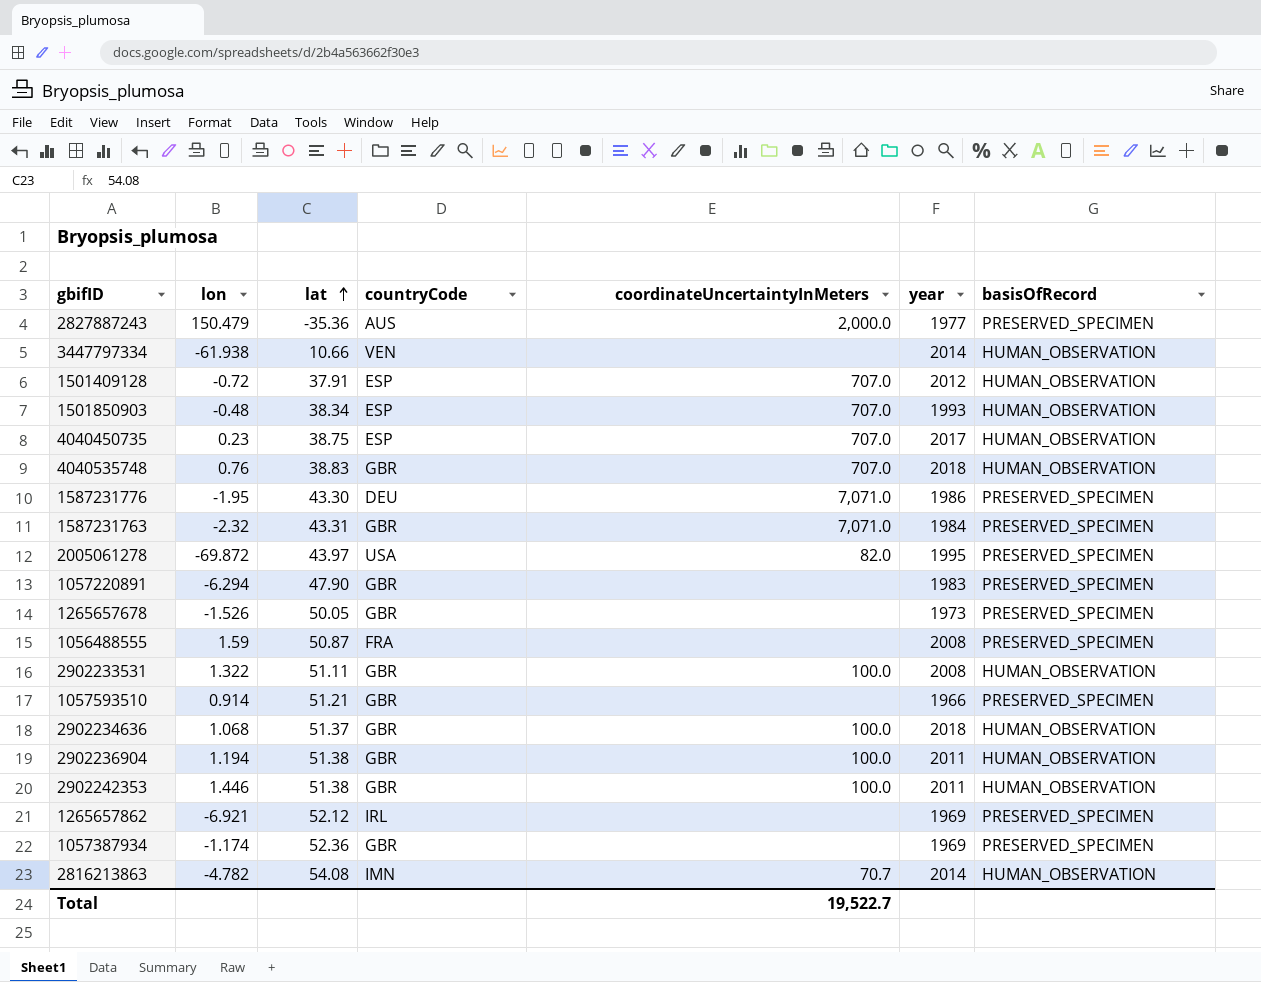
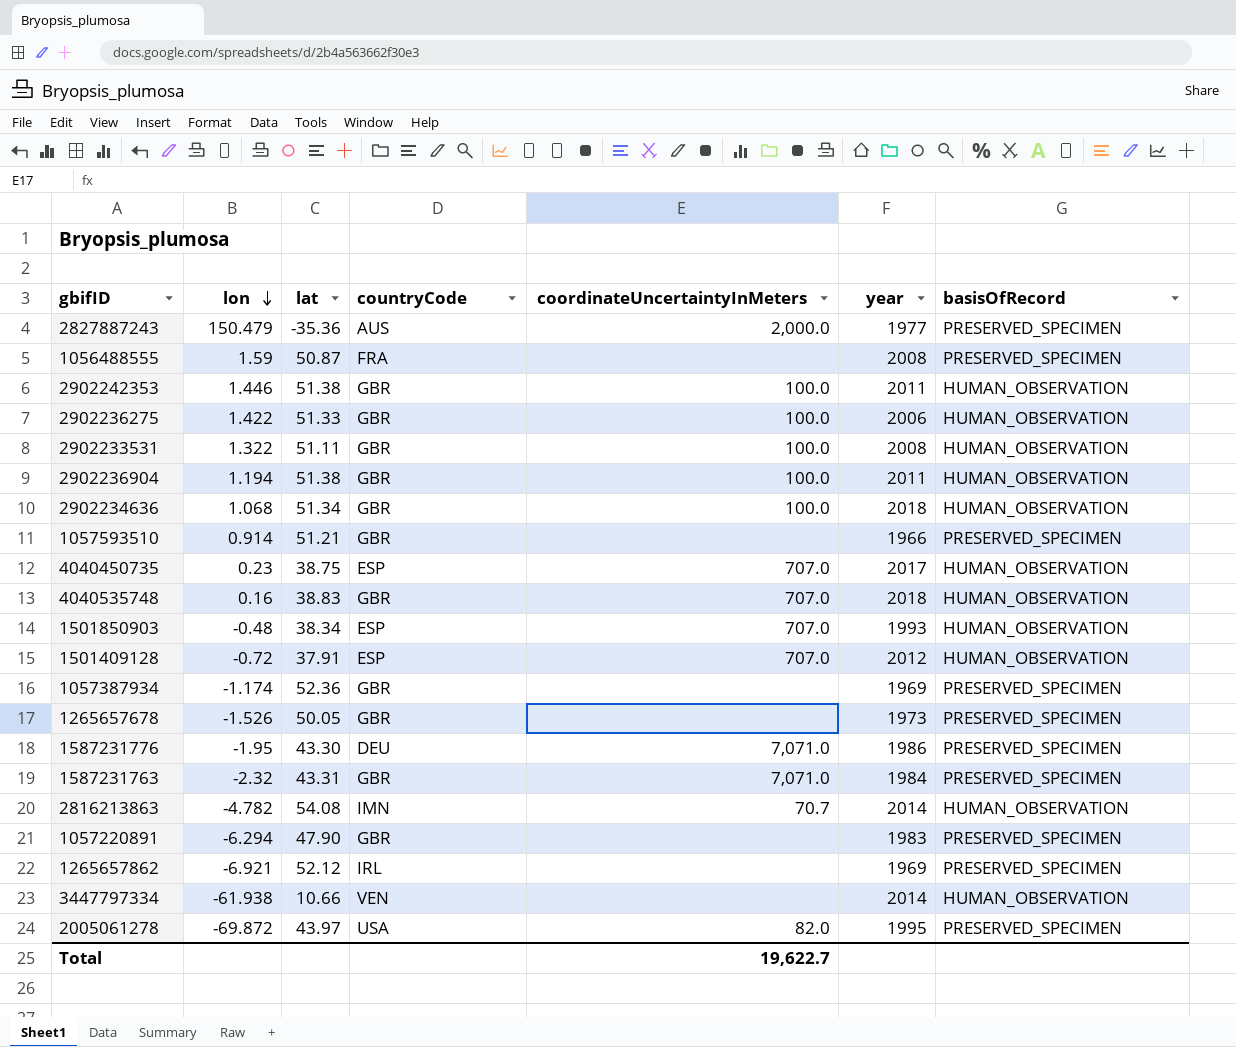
row order: lat ascending -> lon descending
row 2902236275: none -> 1.422 | 51.33 | GBR | 100.0 | 2006 | HUMAN_OBSERVATION
2902234636 | lat: 51.37 -> 51.34
4040535748 | lon: 0.76 -> 0.16
Total | coordinateUncertaintyInMeters: 19,522.7 -> 19,622.7

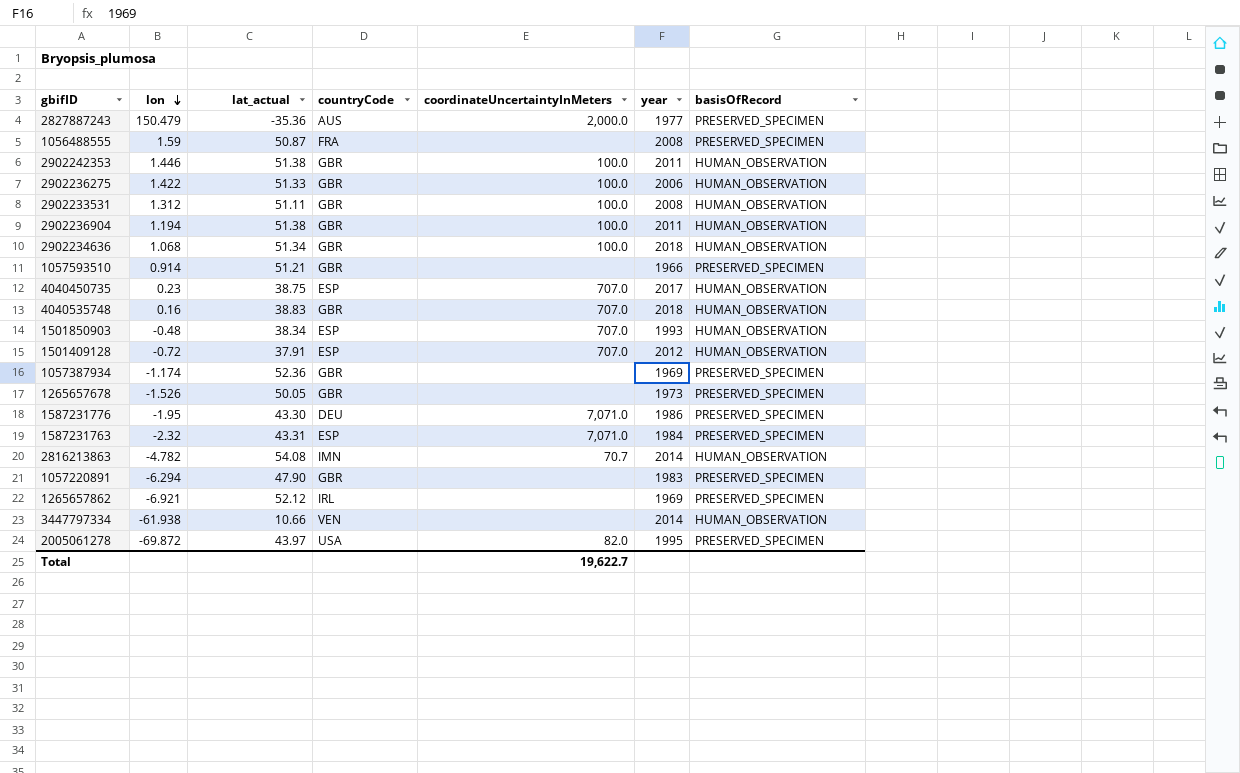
column name: lat -> lat_actual
2902233531 | lon: 1.322 -> 1.312
1587231763 | countryCode: GBR -> ESP

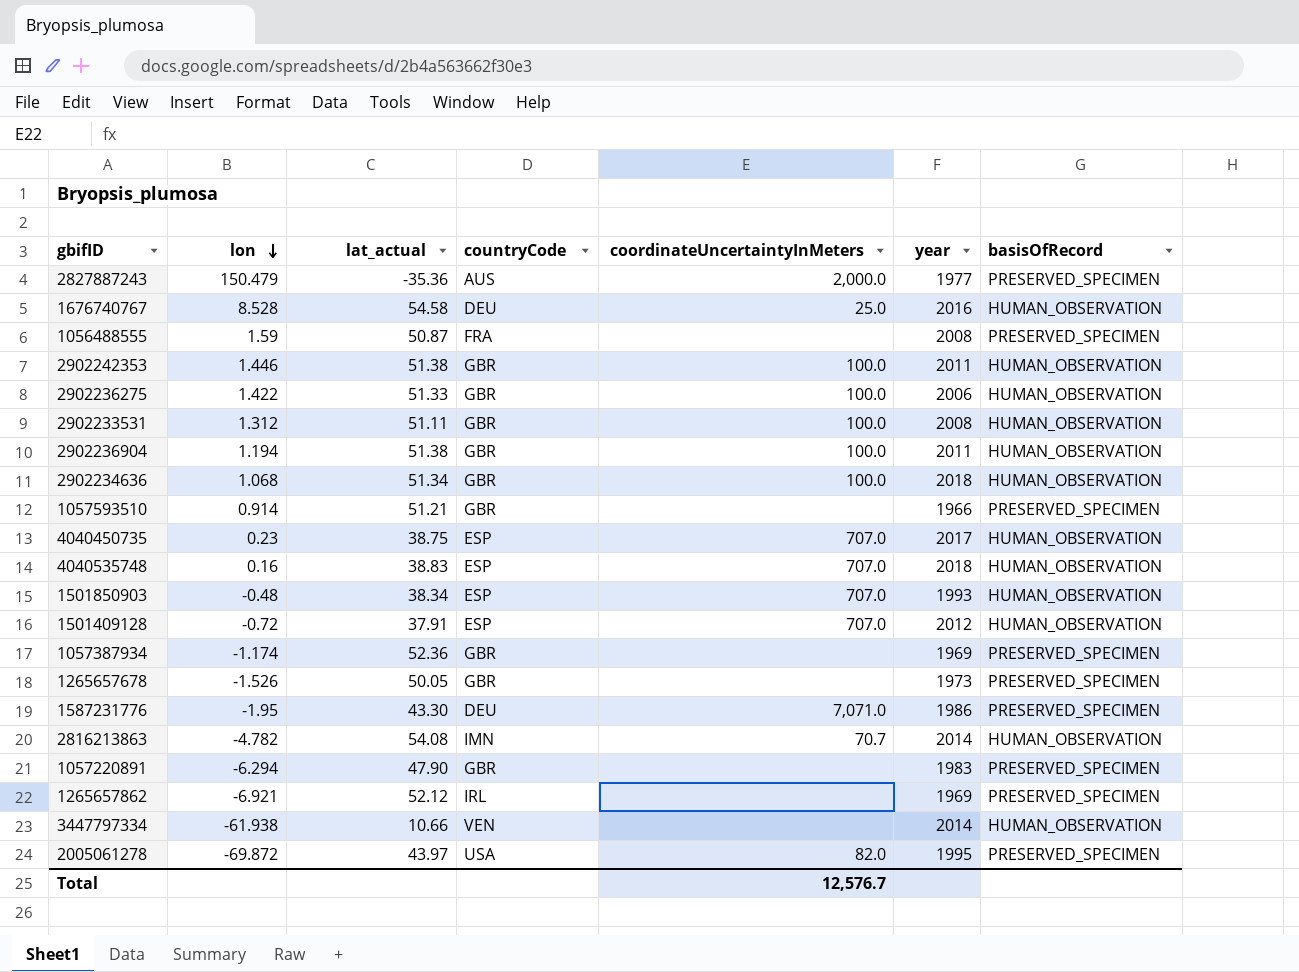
row 1587231763: -2.32 | 43.31 | ESP | 7,071.0 | 1984 | PRESERVED_SPECIMEN -> none
row 1676740767: none -> 8.528 | 54.58 | DEU | 25.0 | 2016 | HUMAN_OBSERVATION
4040535748 | countryCode: GBR -> ESP
Total | coordinateUncertaintyInMeters: 19,622.7 -> 12,576.7

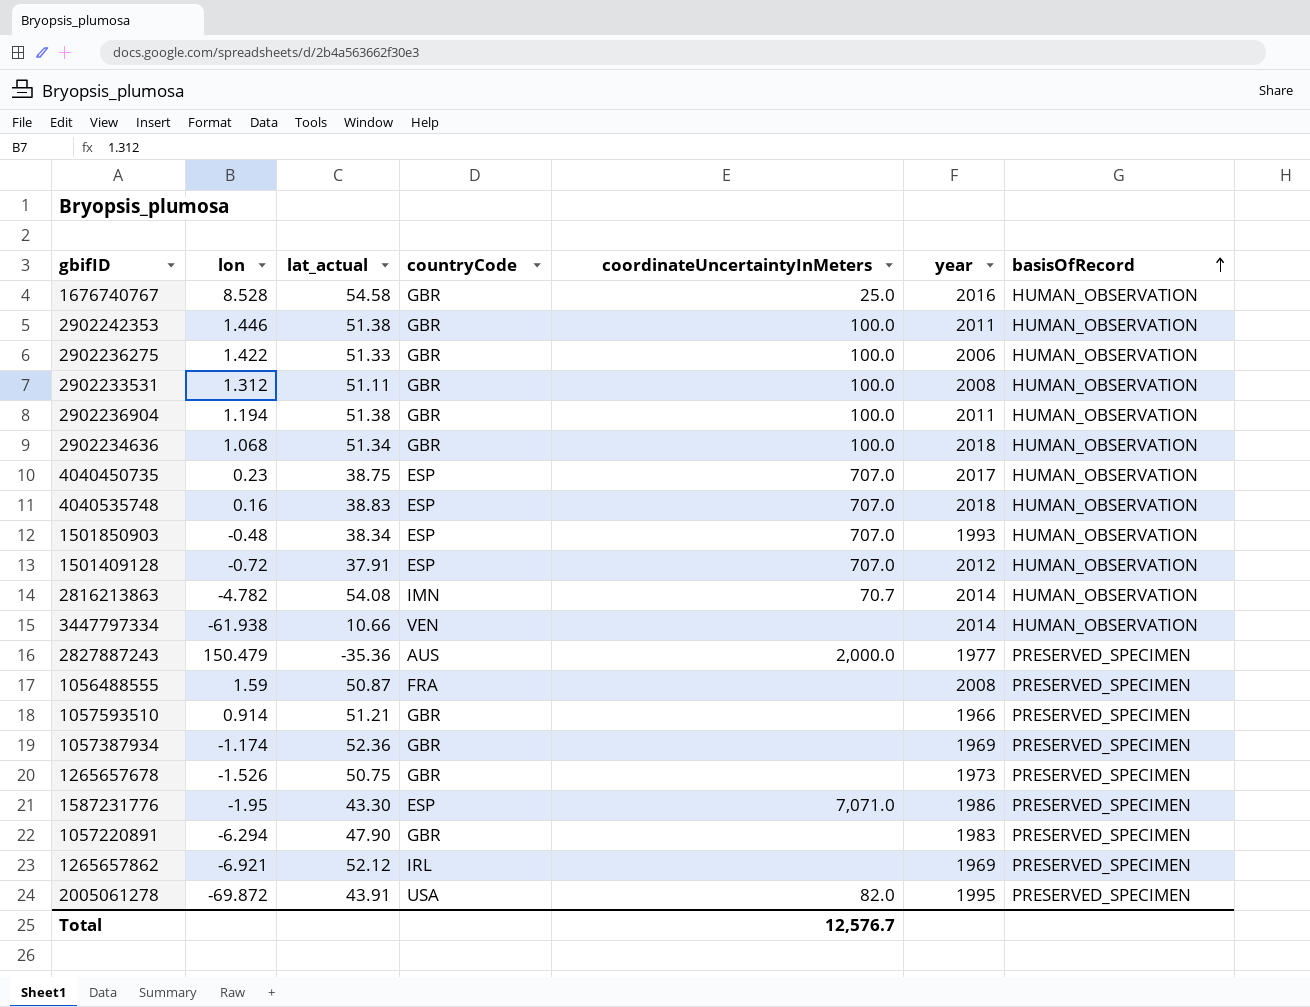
row order: lon descending -> basisOfRecord ascending
1676740767 | countryCode: DEU -> GBR
1265657678 | lat_actual: 50.05 -> 50.75
1587231776 | countryCode: DEU -> ESP
2005061278 | lat_actual: 43.97 -> 43.91

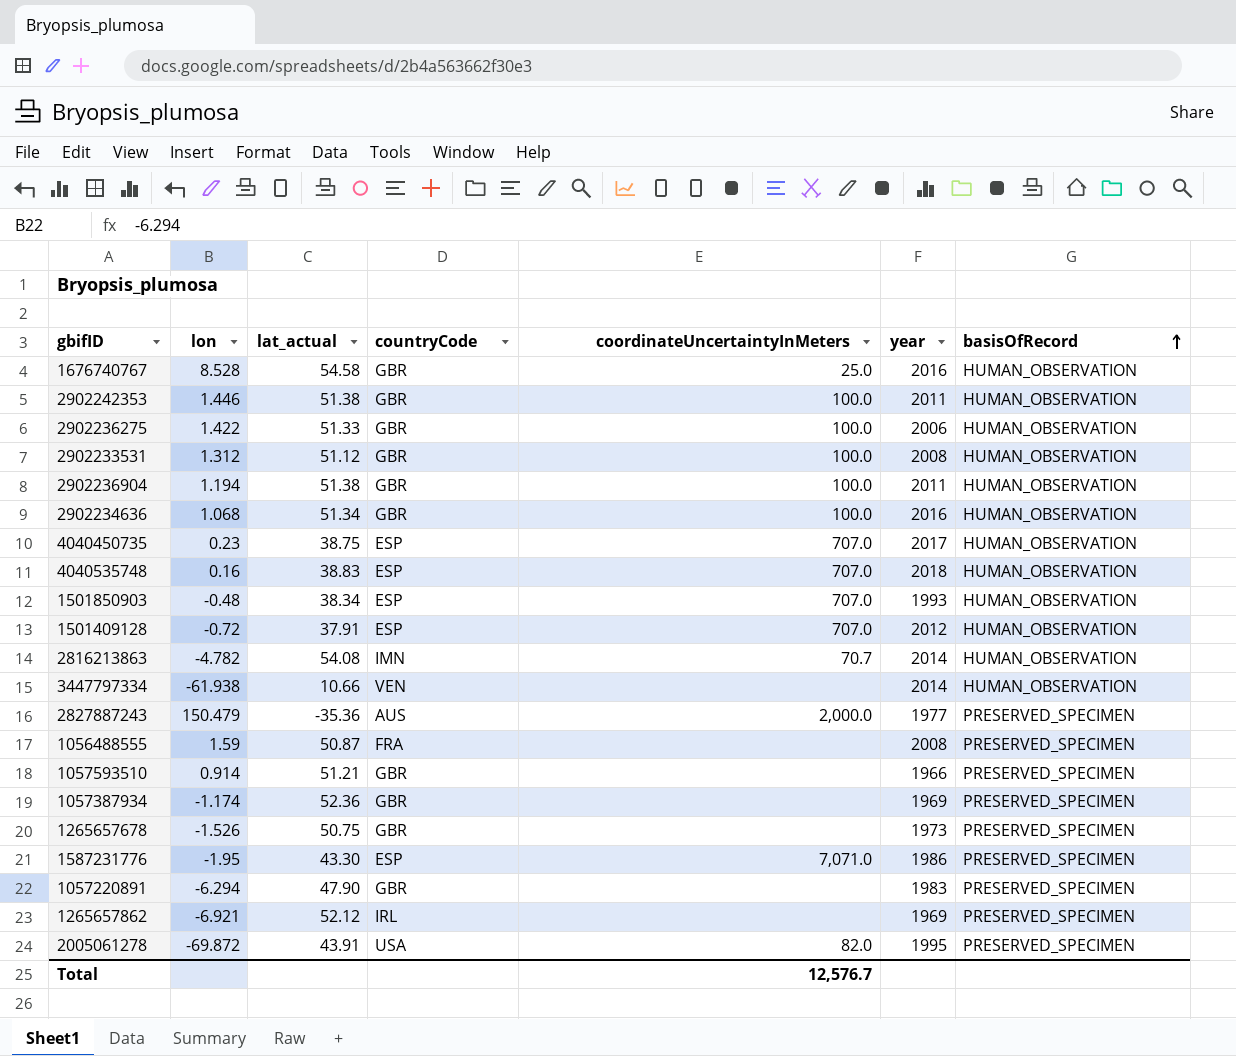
2902233531 | lat_actual: 51.11 -> 51.12
2902234636 | year: 2018 -> 2016

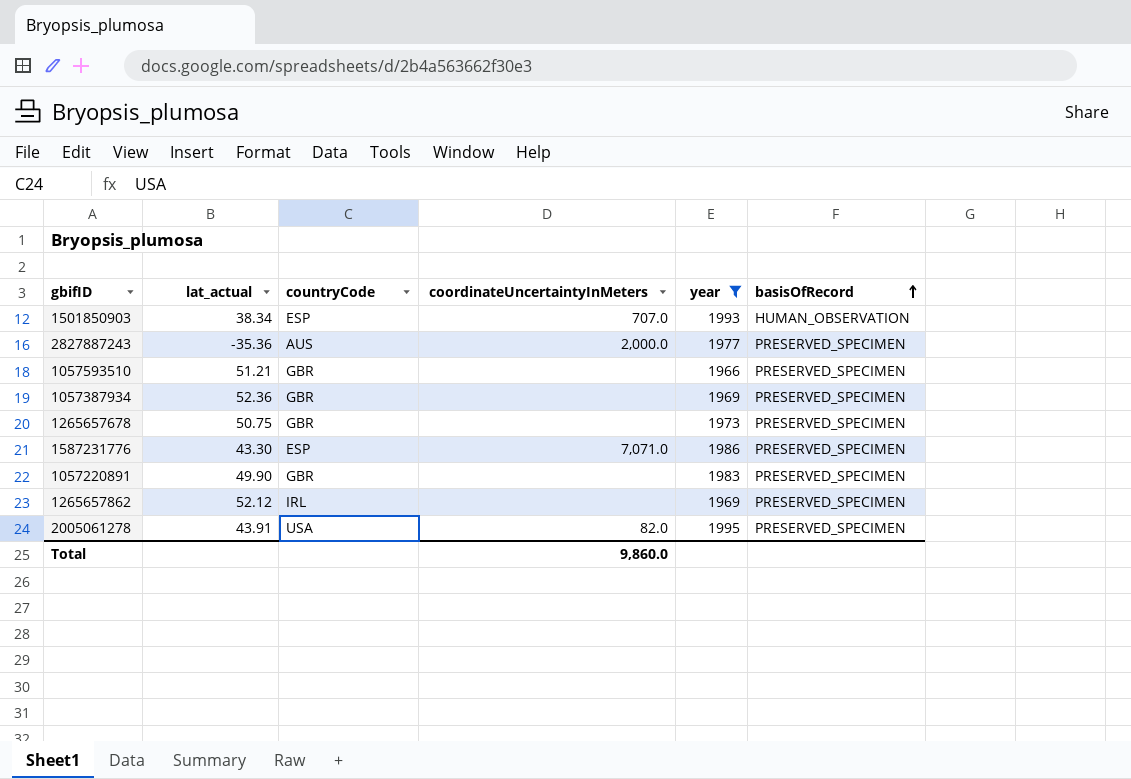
filter: none -> year <= 1995
column lon | position: 2 -> none
1057220891 | lat_actual: 47.90 -> 49.90
Total | coordinateUncertaintyInMeters: 12,576.7 -> 9,860.0

